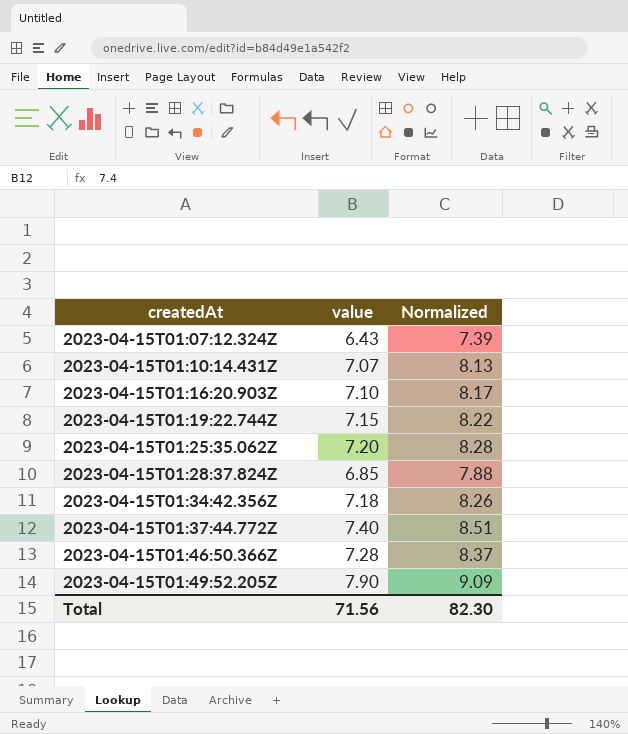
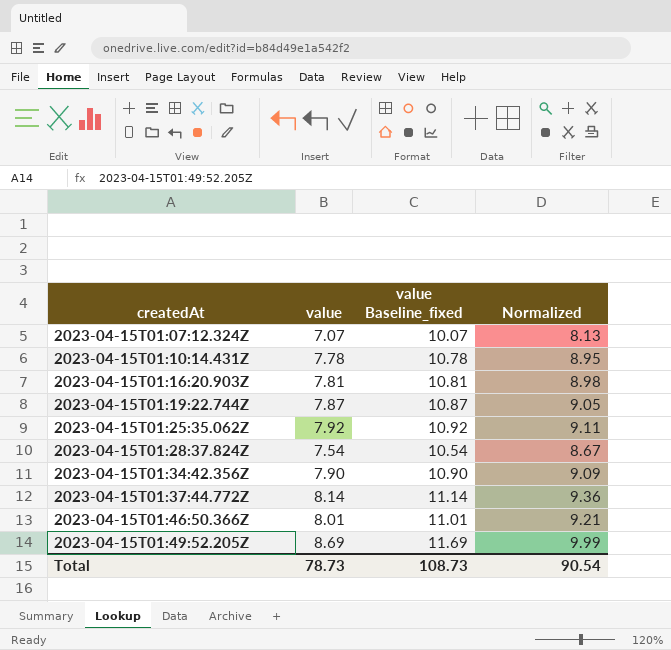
column value Baseline_fixed | formula: none -> [value] + 3
2023-04-15T01:07:12.324Z | value: 6.43 -> 7.07
2023-04-15T01:07:12.324Z | Normalized: 7.39 -> 8.13
2023-04-15T01:10:14.431Z | value: 7.07 -> 7.78
2023-04-15T01:10:14.431Z | Normalized: 8.13 -> 8.95
2023-04-15T01:16:20.903Z | value: 7.10 -> 7.81
2023-04-15T01:16:20.903Z | Normalized: 8.17 -> 8.98
2023-04-15T01:19:22.744Z | value: 7.15 -> 7.87
2023-04-15T01:19:22.744Z | Normalized: 8.22 -> 9.05
2023-04-15T01:25:35.062Z | value: 7.20 -> 7.92
2023-04-15T01:25:35.062Z | Normalized: 8.28 -> 9.11
2023-04-15T01:28:37.824Z | value: 6.85 -> 7.54
2023-04-15T01:28:37.824Z | Normalized: 7.88 -> 8.67
2023-04-15T01:34:42.356Z | value: 7.18 -> 7.90
2023-04-15T01:34:42.356Z | Normalized: 8.26 -> 9.09
2023-04-15T01:37:44.772Z | value: 7.40 -> 8.14
2023-04-15T01:37:44.772Z | Normalized: 8.51 -> 9.36
2023-04-15T01:46:50.366Z | value: 7.28 -> 8.01
2023-04-15T01:46:50.366Z | Normalized: 8.37 -> 9.21
2023-04-15T01:49:52.205Z | value: 7.90 -> 8.69
2023-04-15T01:49:52.205Z | Normalized: 9.09 -> 9.99
Total | value: 71.56 -> 78.73
Total | Normalized: 82.30 -> 90.54

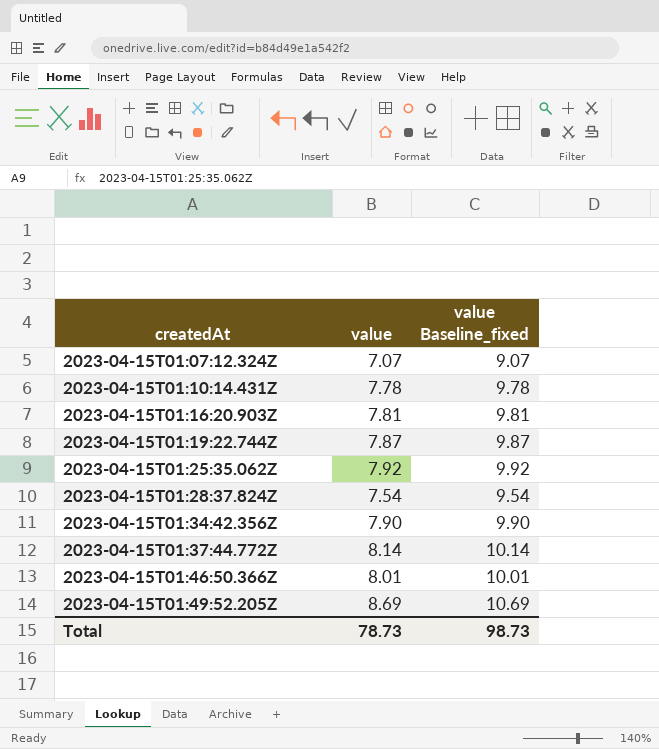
column Normalized | formula: [value] * 1.15 -> none
column value Baseline_fixed | formula: [value] + 3 -> [value] + 2
Total | value Baseline_fixed: 108.73 -> 98.73

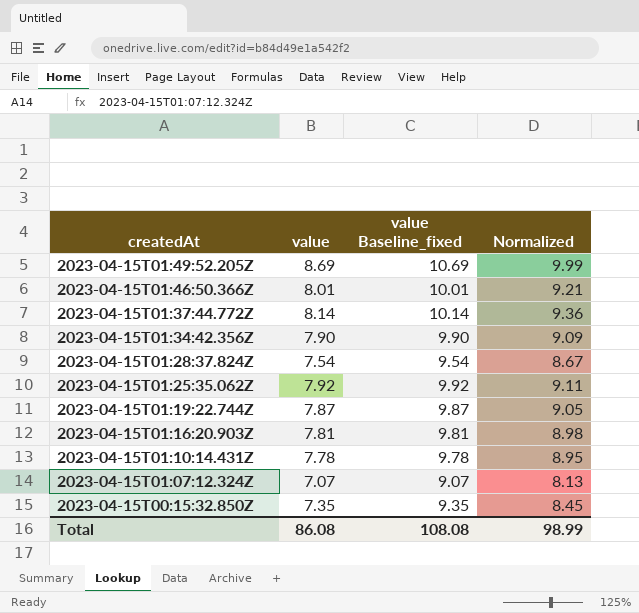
row order: createdAt ascending -> createdAt descending
column Normalized | formula: none -> [value] * 1.15
row 2023-04-15T00:15:32.850Z: none -> 7.35 | 9.35 | 8.45
Total | value: 78.73 -> 86.08
Total | value Baseline_fixed: 98.73 -> 108.08

